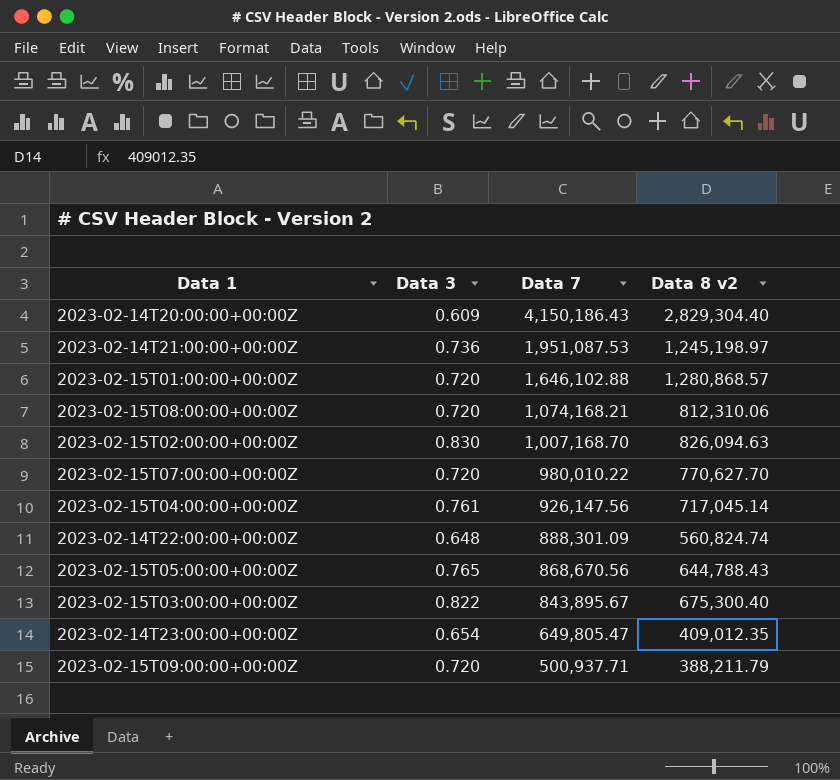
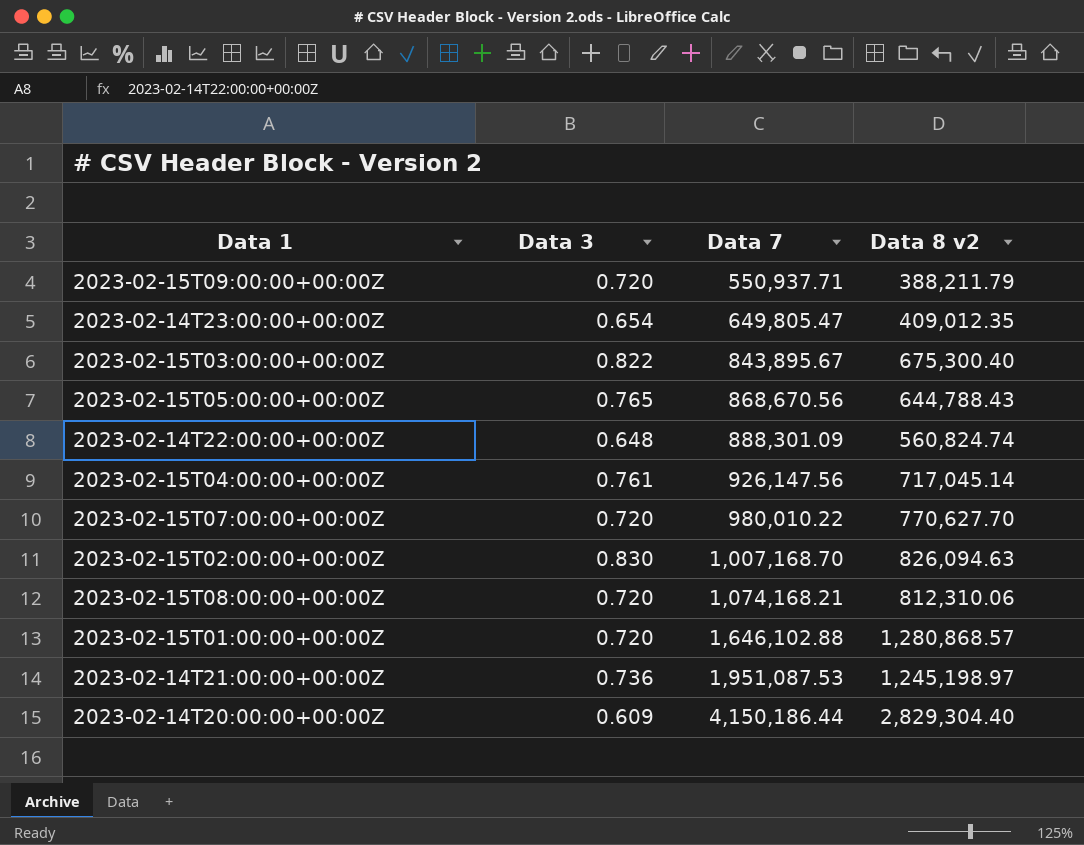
row order: Data 7 descending -> Data 7 ascending
2023-02-15T09:00:00+00:00Z | Data 7: 500,937.71 -> 550,937.71
2023-02-14T20:00:00+00:00Z | Data 7: 4,150,186.43 -> 4,150,186.44

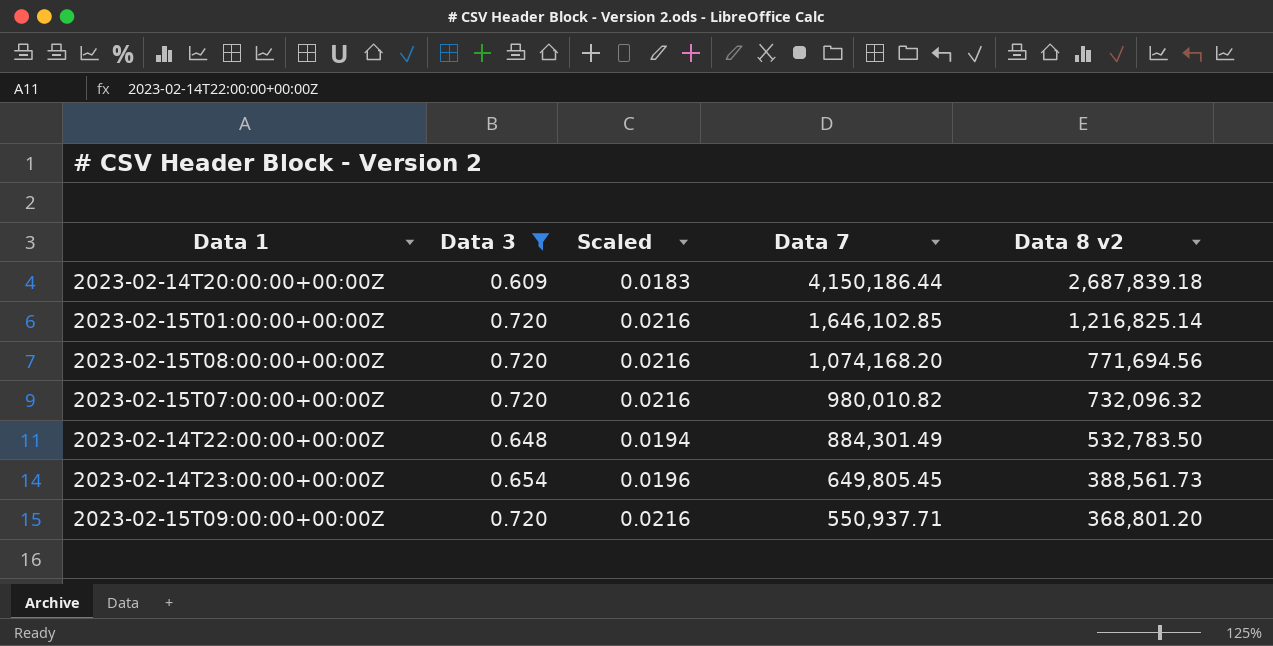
filter: none -> Data 3 <= 0.720
row order: Data 7 ascending -> Data 7 descending
column Scaled | formula: none -> [Data 3] * 0.03
2023-02-14T20:00:00+00:00Z | Data 8 v2: 2,829,304.40 -> 2,687,839.18
2023-02-15T01:00:00+00:00Z | Data 7: 1,646,102.88 -> 1,646,102.85
2023-02-15T01:00:00+00:00Z | Data 8 v2: 1,280,868.57 -> 1,216,825.14
2023-02-15T08:00:00+00:00Z | Data 7: 1,074,168.21 -> 1,074,168.20
2023-02-15T08:00:00+00:00Z | Data 8 v2: 812,310.06 -> 771,694.56
2023-02-15T07:00:00+00:00Z | Data 7: 980,010.22 -> 980,010.82
2023-02-15T07:00:00+00:00Z | Data 8 v2: 770,627.70 -> 732,096.32
2023-02-14T22:00:00+00:00Z | Data 7: 888,301.09 -> 884,301.49
2023-02-14T22:00:00+00:00Z | Data 8 v2: 560,824.74 -> 532,783.50
2023-02-14T23:00:00+00:00Z | Data 7: 649,805.47 -> 649,805.45
2023-02-14T23:00:00+00:00Z | Data 8 v2: 409,012.35 -> 388,561.73
2023-02-15T09:00:00+00:00Z | Data 8 v2: 388,211.79 -> 368,801.20

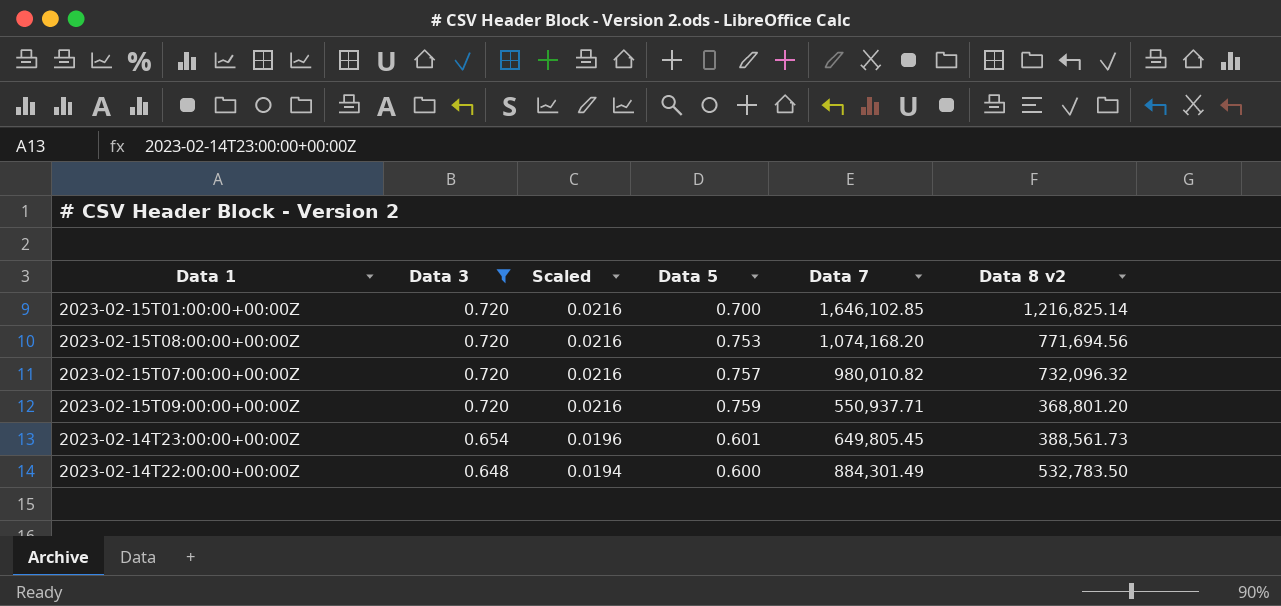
row order: Data 7 descending -> Data 3 descending
column Data 5 | position: none -> 4
row 2023-02-14T20:00:00+00:00Z: 0.609 | 0.0183 | 4,150,186.44 | 2,687,839.18 -> none

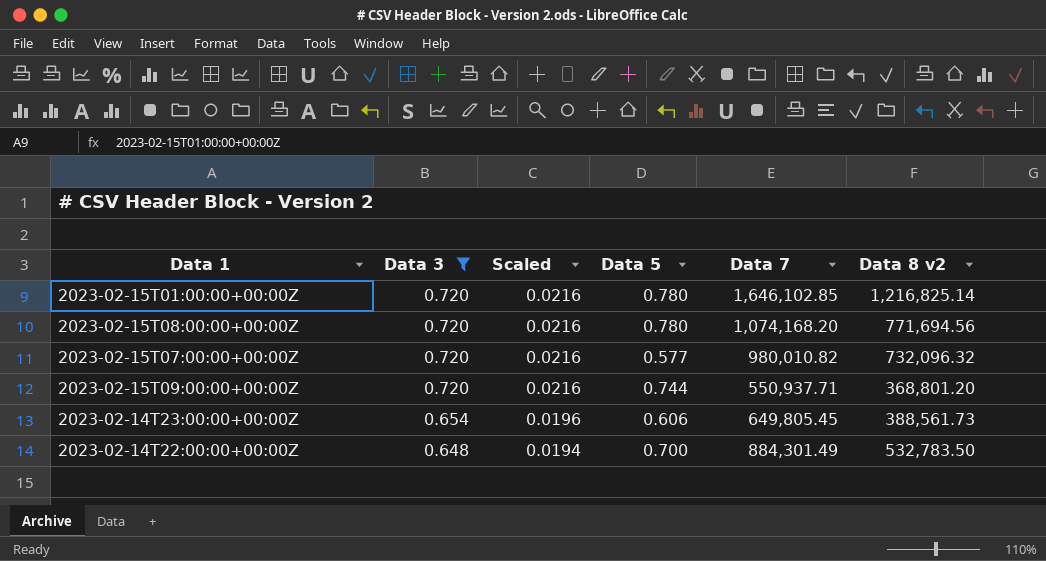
2023-02-15T01:00:00+00:00Z | Data 5: 0.700 -> 0.780
2023-02-15T08:00:00+00:00Z | Data 5: 0.753 -> 0.780
2023-02-15T07:00:00+00:00Z | Data 5: 0.757 -> 0.577
2023-02-15T09:00:00+00:00Z | Data 5: 0.759 -> 0.744
2023-02-14T23:00:00+00:00Z | Data 5: 0.601 -> 0.606
2023-02-14T22:00:00+00:00Z | Data 5: 0.600 -> 0.700

